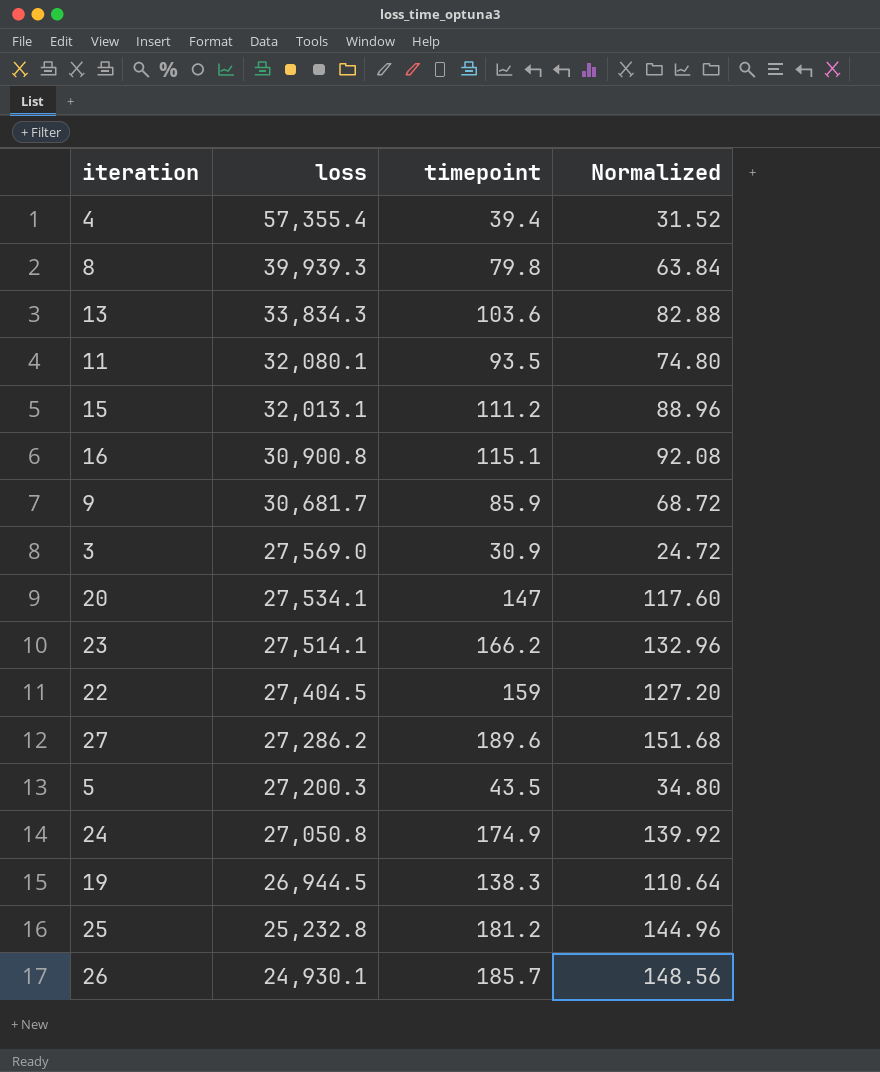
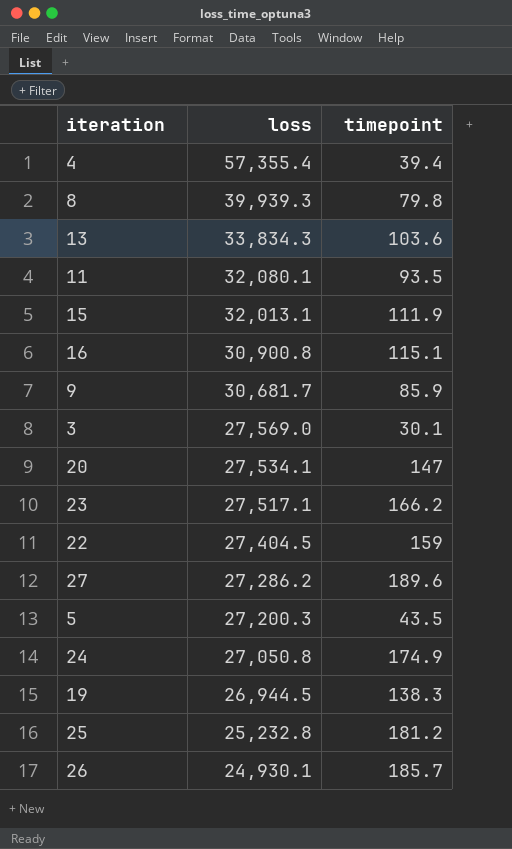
column Normalized | formula: [timepoint] * 0.8 -> none
15 | timepoint: 111.2 -> 111.9
3 | timepoint: 30.9 -> 30.1
23 | loss: 27,514.1 -> 27,517.1

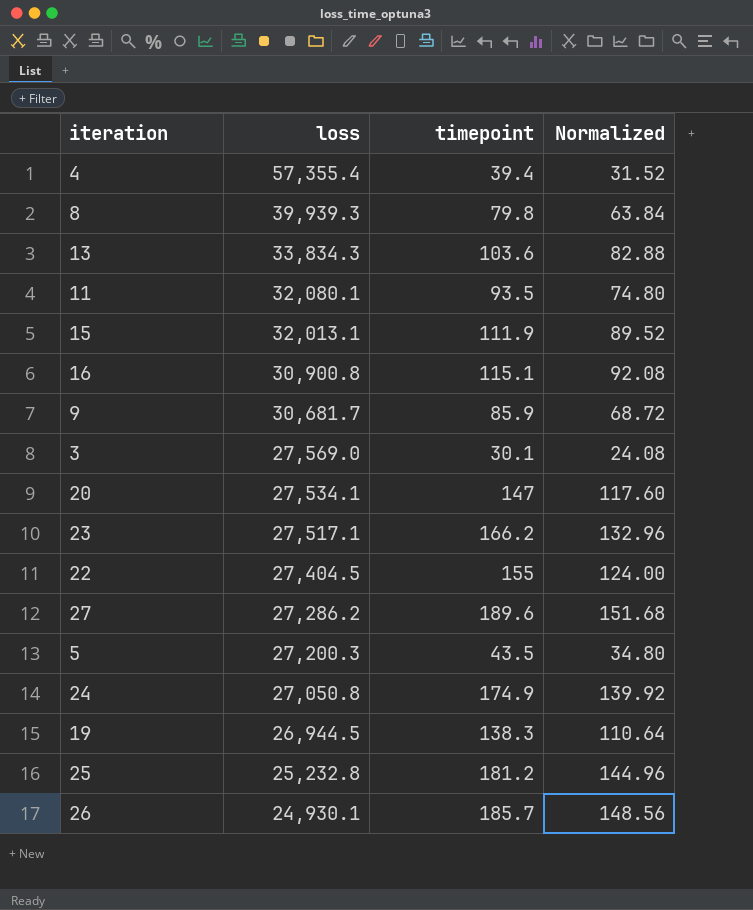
column Normalized | formula: none -> [timepoint] * 0.8
22 | timepoint: 159 -> 155

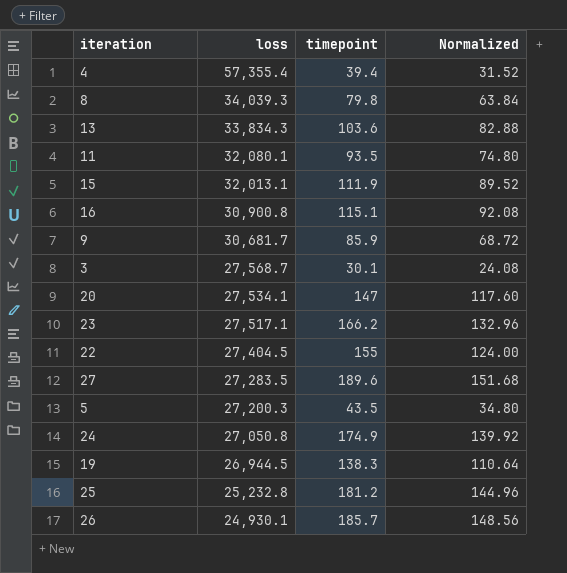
8 | loss: 39,939.3 -> 34,039.3
3 | loss: 27,569.0 -> 27,568.7
27 | loss: 27,286.2 -> 27,283.5

